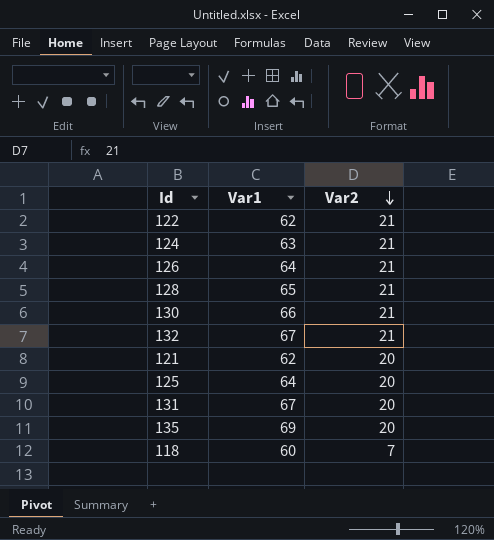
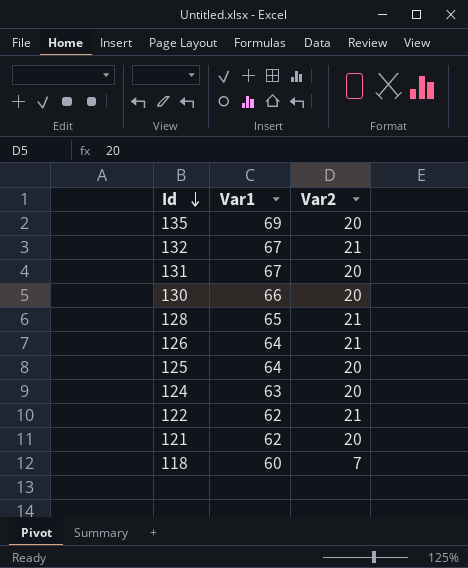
row order: Var2 descending -> Id descending
130 | Var2: 21 -> 20
124 | Var2: 21 -> 20

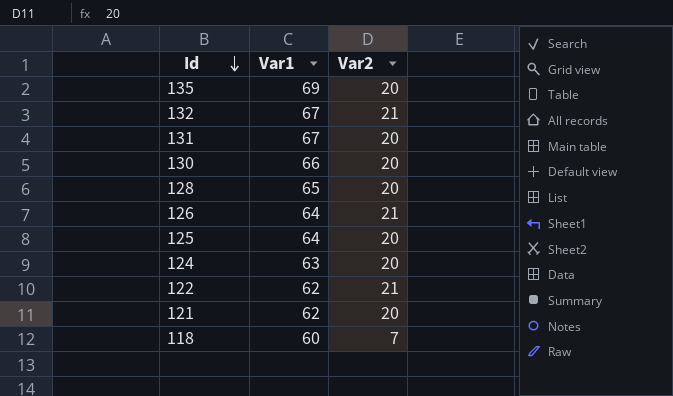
128 | Var2: 21 -> 20

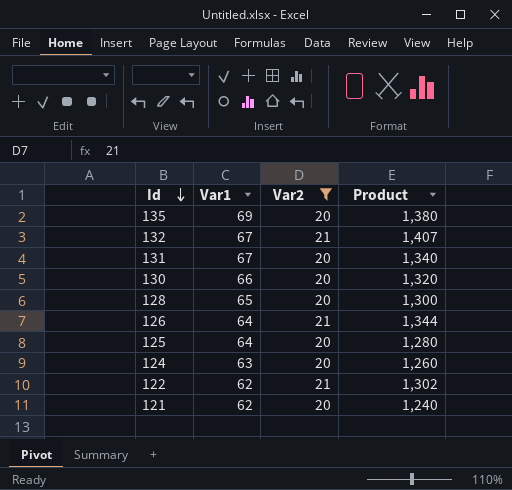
filter: none -> Var2 != 7
column Product | formula: none -> [Var1] * [Var2]

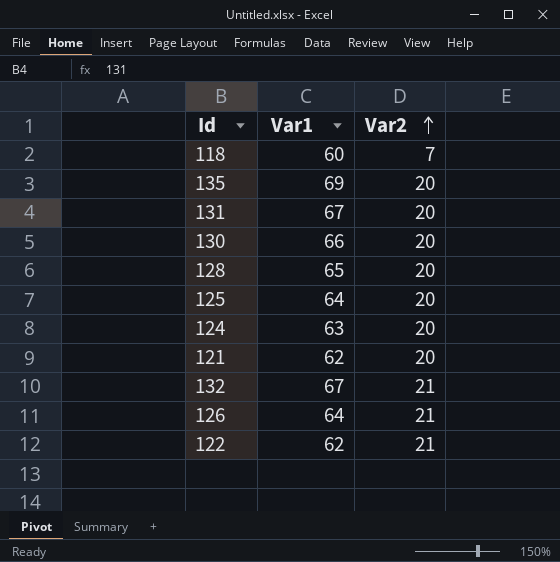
filter: Var2 != 7 -> none
row order: Id descending -> Var2 ascending
column Product | formula: [Var1] * [Var2] -> none

